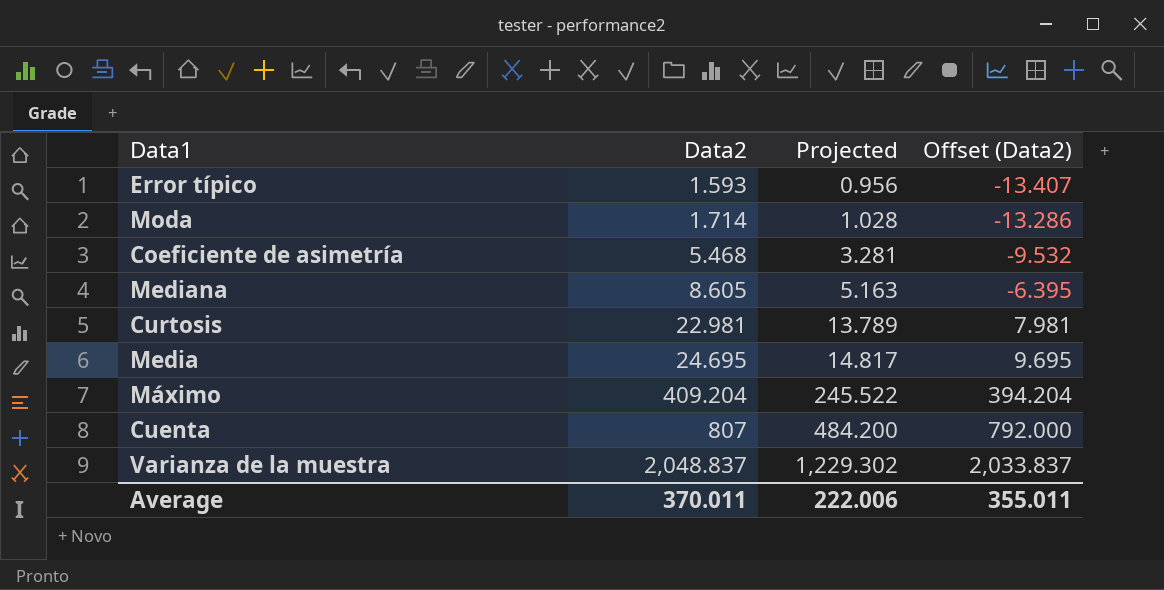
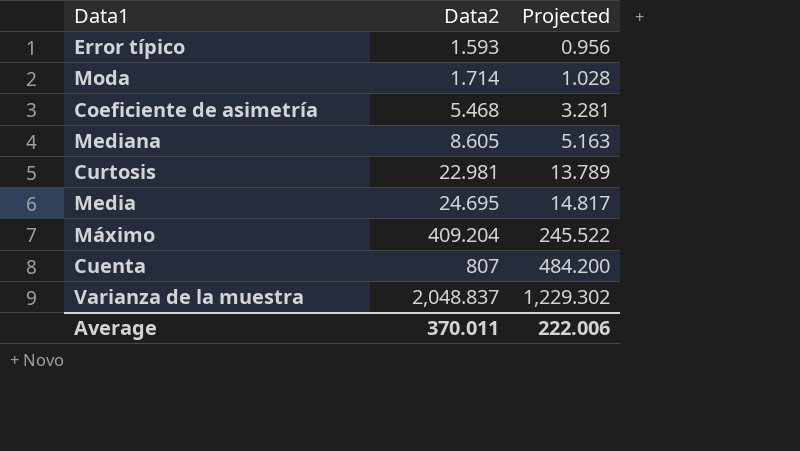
column Offset (Data2) | formula: [Data2] - 15 -> none

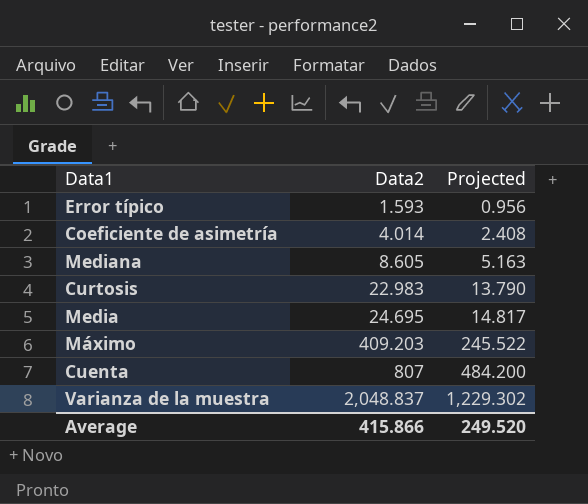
row Moda: 1.714 | 1.028 -> none
Coeficiente de asimetría | Data2: 5.468 -> 4.014
Coeficiente de asimetría | Projected: 3.281 -> 2.408
Curtosis | Data2: 22.981 -> 22.983
Curtosis | Projected: 13.789 -> 13.790
Máximo | Data2: 409.204 -> 409.203
Average | Data2: 370.011 -> 415.866
Average | Projected: 222.006 -> 249.520

